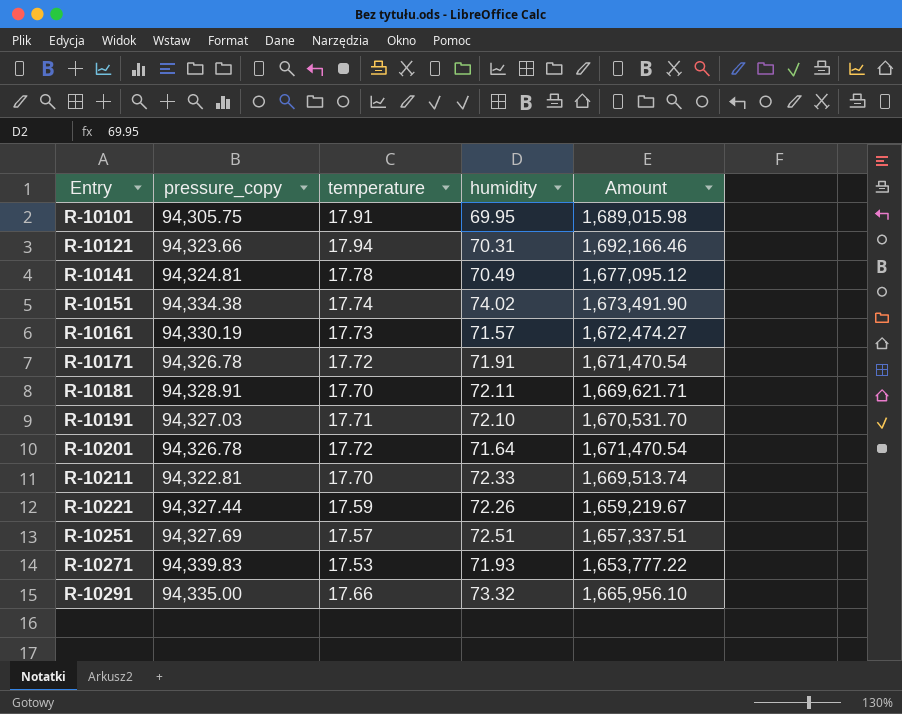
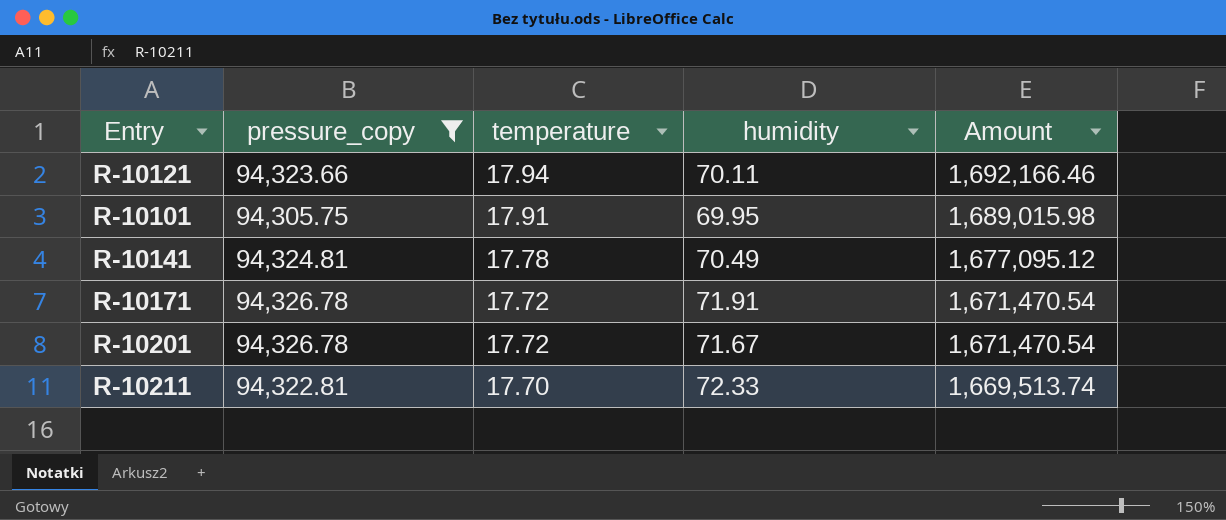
filter: none -> pressure_copy <= 94,326.78
row order: Entry ascending -> temperature descending
R-10121 | humidity: 70.31 -> 70.11
R-10201 | humidity: 71.64 -> 71.67

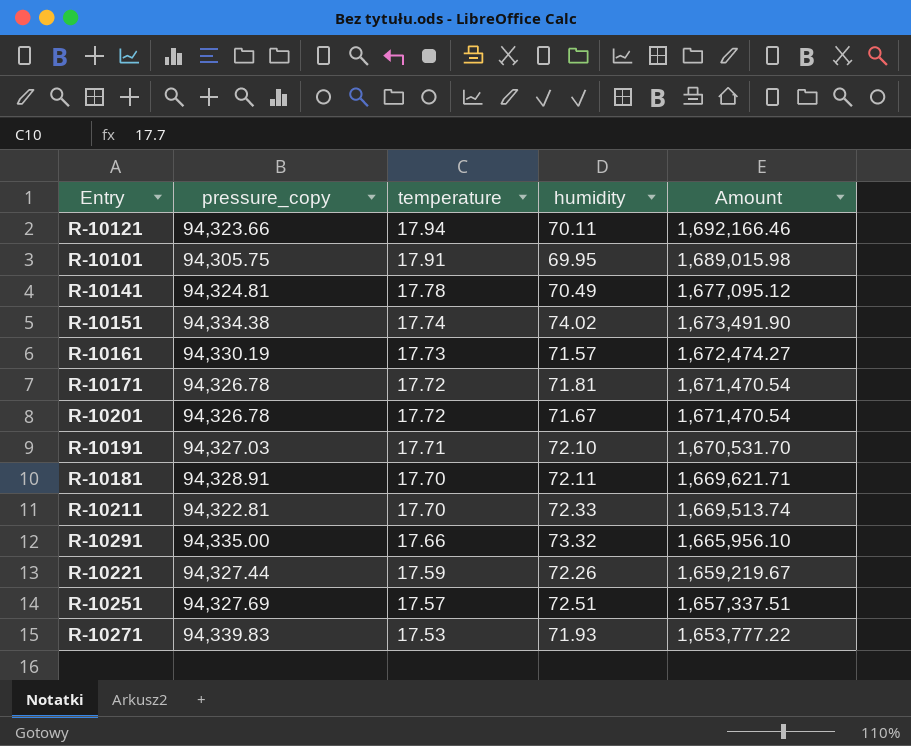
filter: pressure_copy <= 94,326.78 -> none
R-10171 | humidity: 71.91 -> 71.81

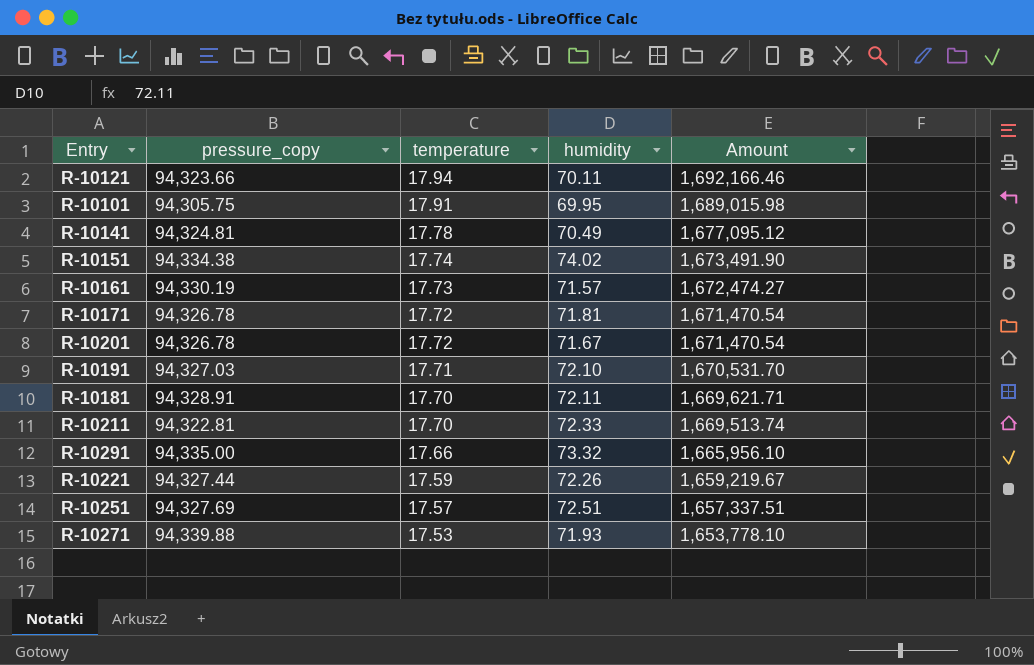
R-10271 | pressure_copy: 94,339.83 -> 94,339.88
R-10271 | Amount: 1,653,777.22 -> 1,653,778.10

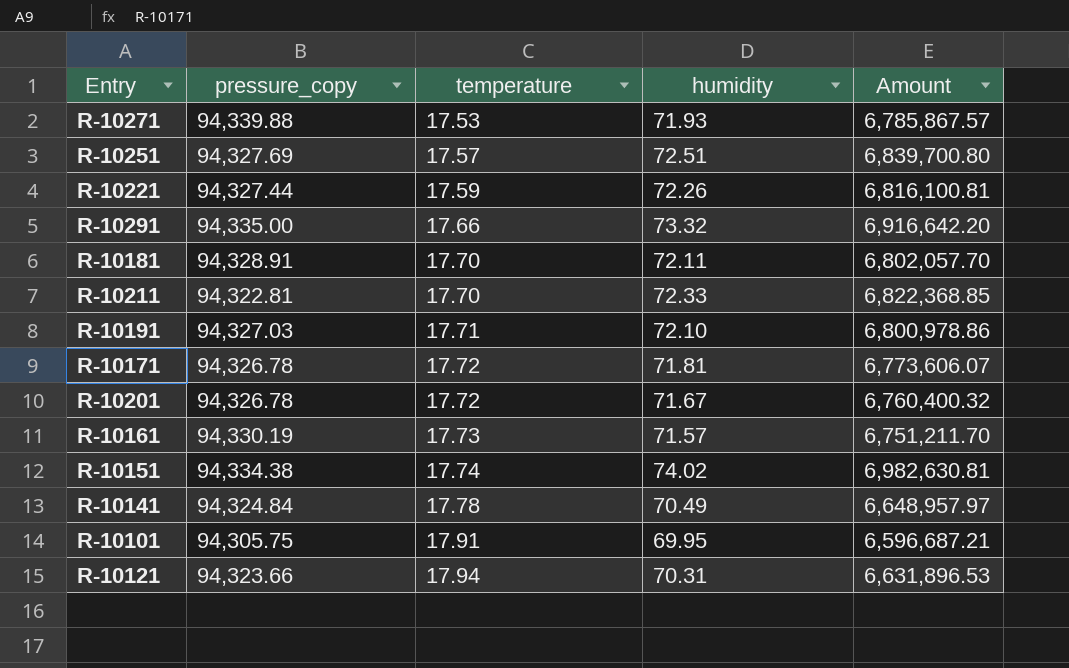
row order: temperature descending -> temperature ascending
column Amount | formula: [pressure_copy] * [temperature] -> [pressure_copy] * [humidity]
R-10141 | pressure_copy: 94,324.81 -> 94,324.84
R-10121 | humidity: 70.11 -> 70.31

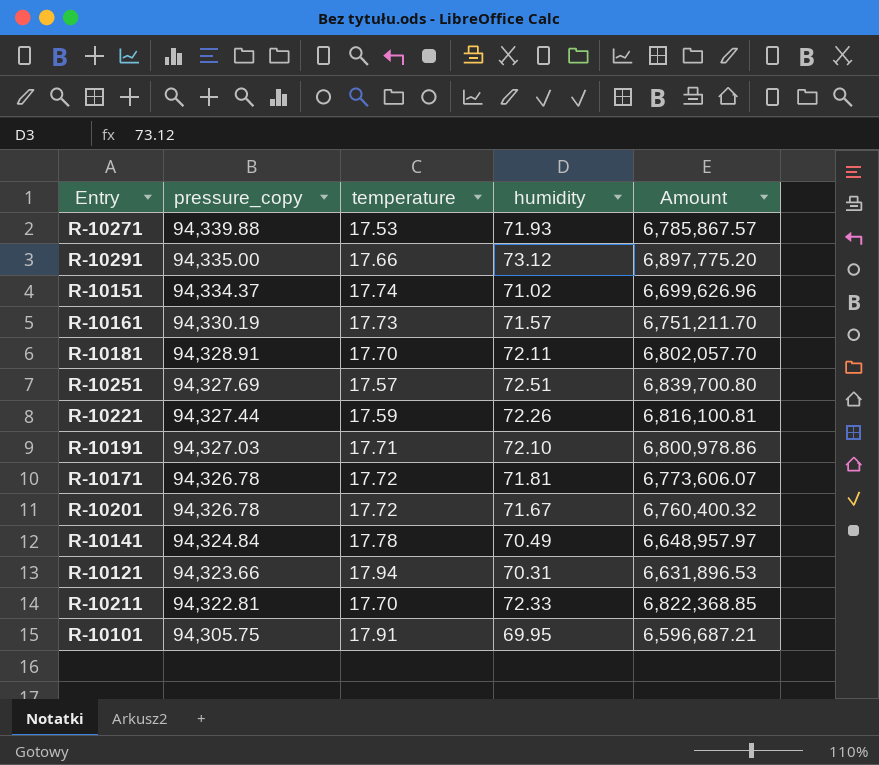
row order: temperature ascending -> pressure_copy descending
R-10291 | humidity: 73.32 -> 73.12
R-10291 | Amount: 6,916,642.20 -> 6,897,775.20
R-10151 | pressure_copy: 94,334.38 -> 94,334.37
R-10151 | humidity: 74.02 -> 71.02
R-10151 | Amount: 6,982,630.81 -> 6,699,626.96

